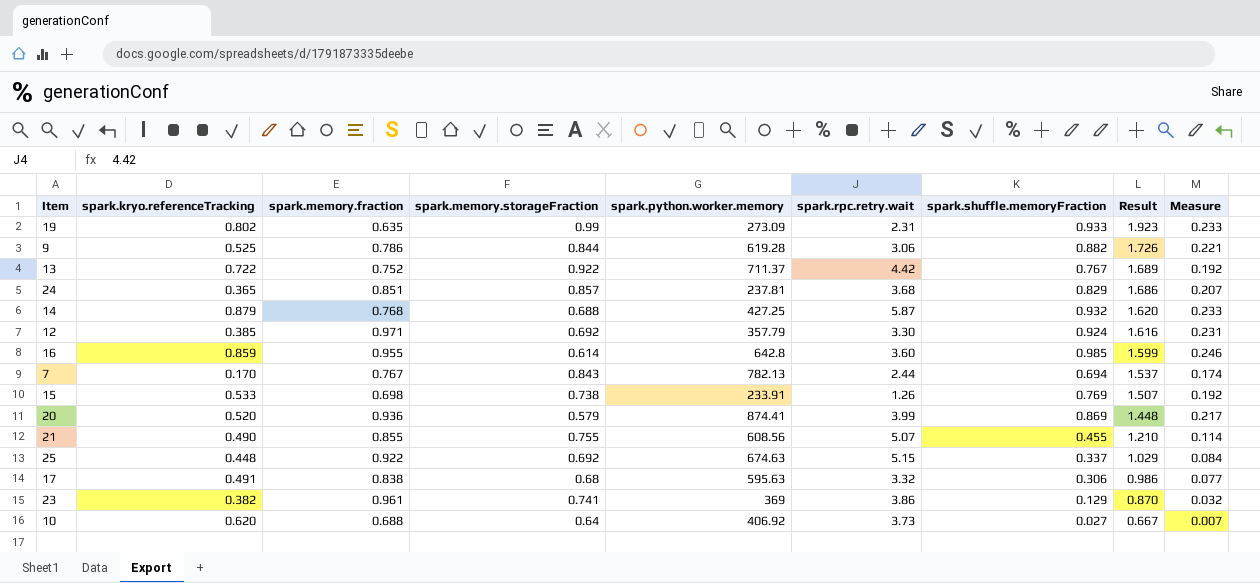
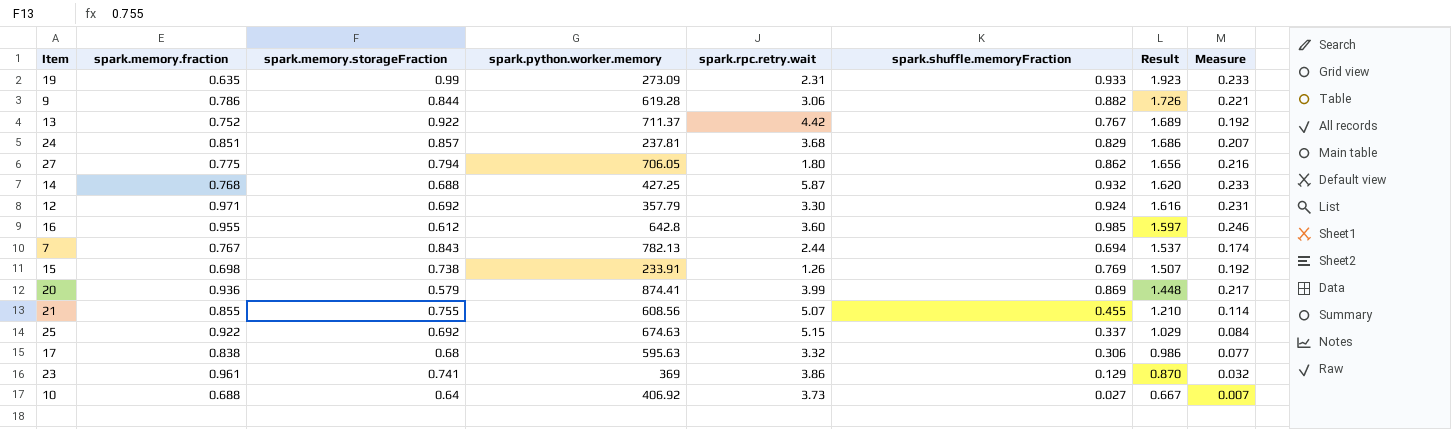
column spark.kryo.referenceTracking | position: 2 -> none
row 27: none -> 0.775 | 0.794 | 706.05 | 1.80 | 0.862 | 1.656 | 0.216
16 | spark.memory.storageFraction: 0.614 -> 0.612
16 | Result: 1.599 -> 1.597

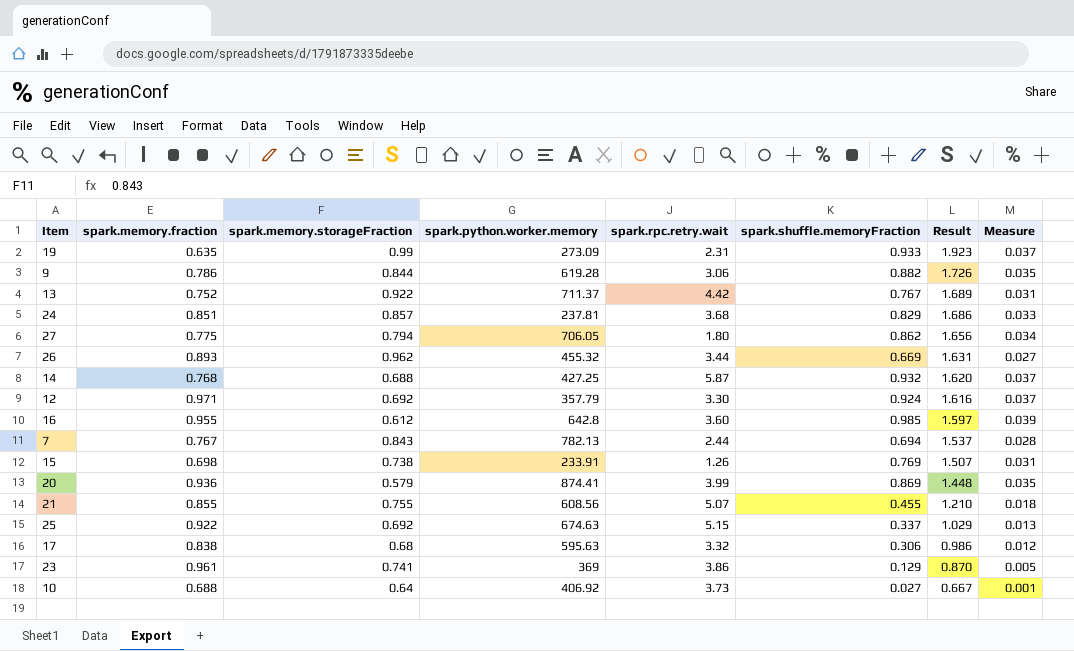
column Measure | formula: [spark.shuffle.memoryFraction] * 0.25 -> [spark.shuffle.memoryFraction] * 0.04
row 26: none -> 0.893 | 0.962 | 455.32 | 3.44 | 0.669 | 1.631 | 0.027

